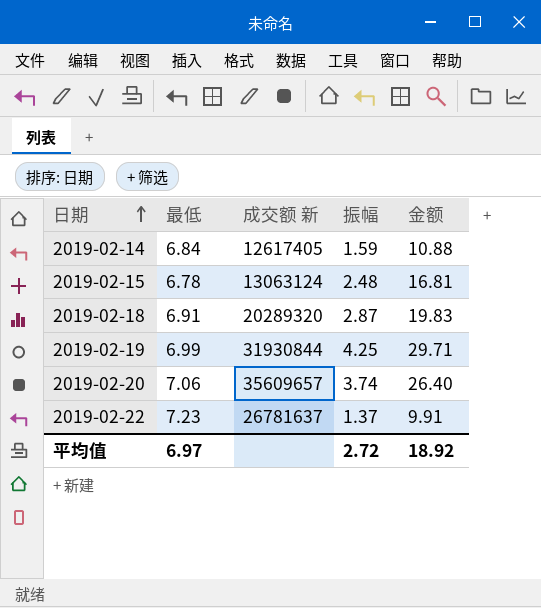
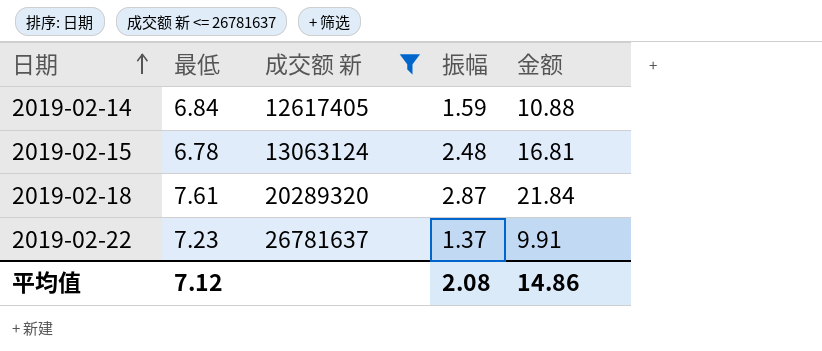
filter: none -> 成交额 新 <= 26781637
2019-02-18 | 最低: 6.91 -> 7.61
2019-02-18 | 金额: 19.83 -> 21.84
平均值 | 最低: 6.97 -> 7.12
平均值 | 振幅: 2.72 -> 2.08
平均值 | 金额: 18.92 -> 14.86

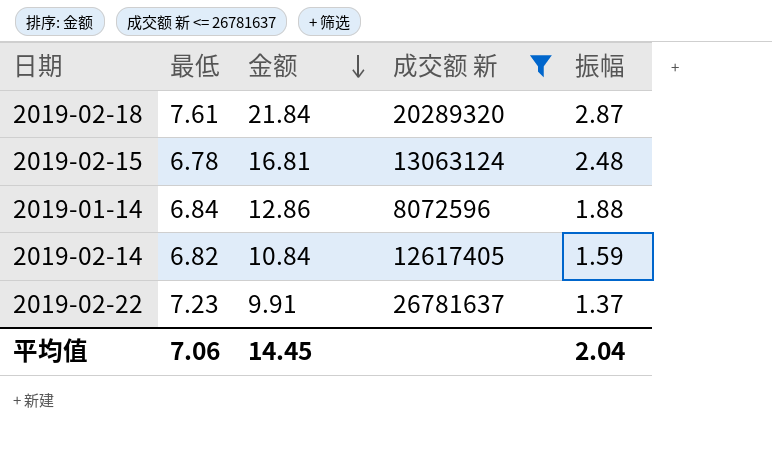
row order: 日期 ascending -> 金额 descending
column 金额 | position: 5 -> 3
row 2019-01-14: none -> 6.84 | 12.86 | 8072596 | 1.88
2019-02-14 | 最低: 6.84 -> 6.82
2019-02-14 | 金额: 10.88 -> 10.84
平均值 | 最低: 7.12 -> 7.06
平均值 | 金额: 14.86 -> 14.45
平均值 | 振幅: 2.08 -> 2.04

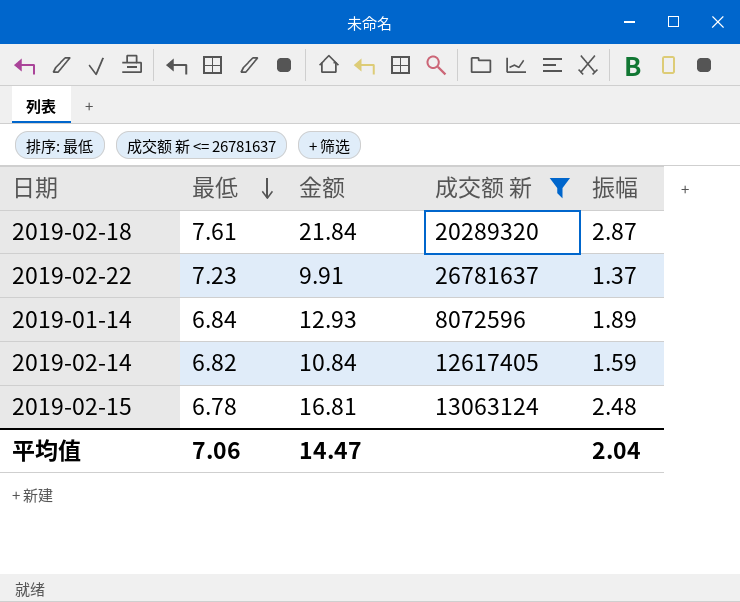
row order: 金额 descending -> 最低 descending
2019-01-14 | 金额: 12.86 -> 12.93
2019-01-14 | 振幅: 1.88 -> 1.89
平均值 | 金额: 14.45 -> 14.47

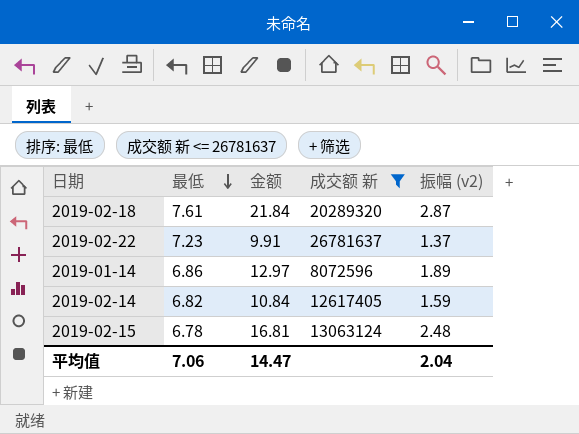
column name: 振幅 -> 振幅 (v2)
2019-01-14 | 最低: 6.84 -> 6.86
2019-01-14 | 金额: 12.93 -> 12.97

